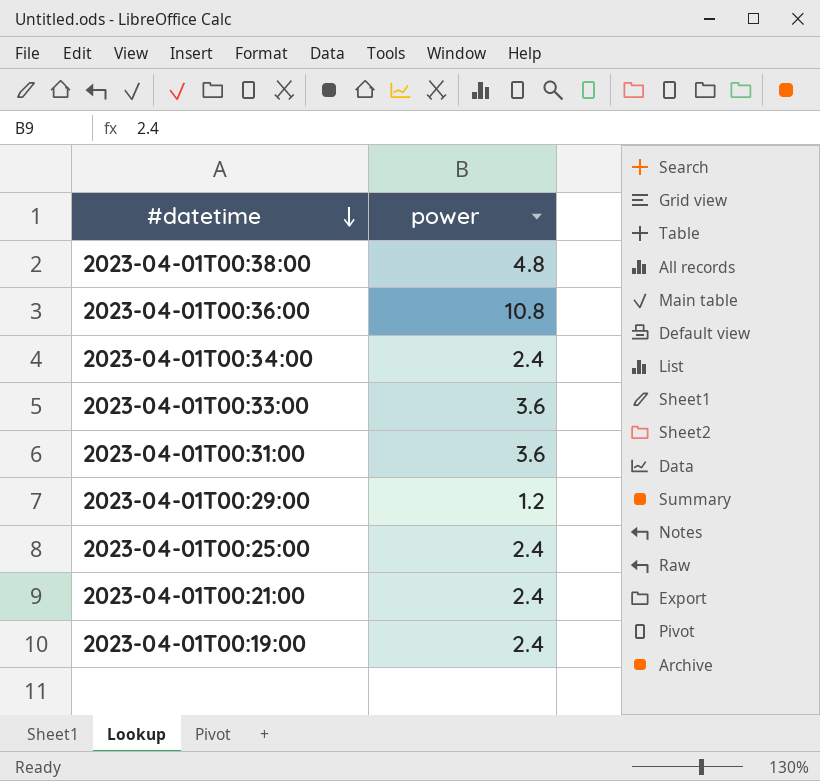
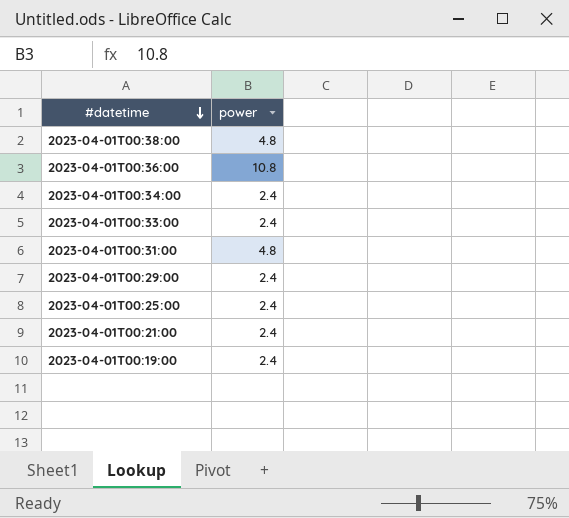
2023-04-01T00:33:00 | power: 3.6 -> 2.4
2023-04-01T00:31:00 | power: 3.6 -> 4.8
2023-04-01T00:29:00 | power: 1.2 -> 2.4

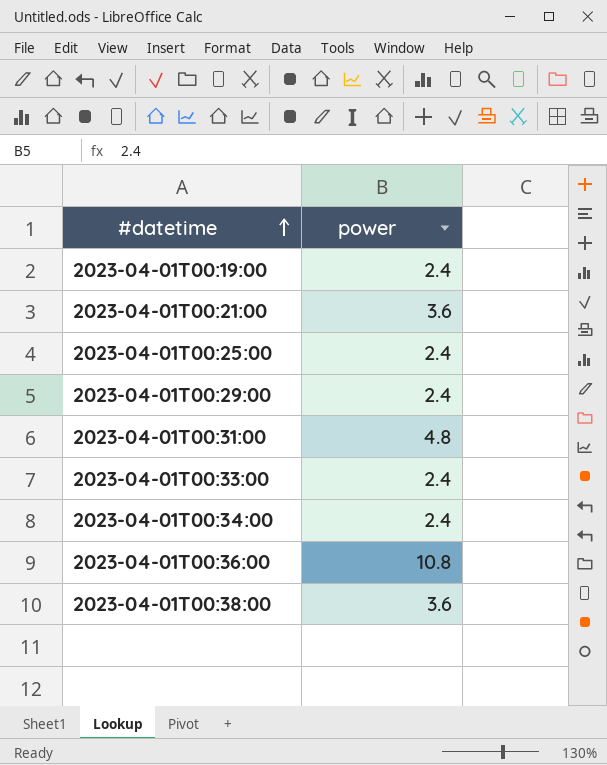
row order: #datetime descending -> #datetime ascending
2023-04-01T00:21:00 | power: 2.4 -> 3.6
2023-04-01T00:38:00 | power: 4.8 -> 3.6

